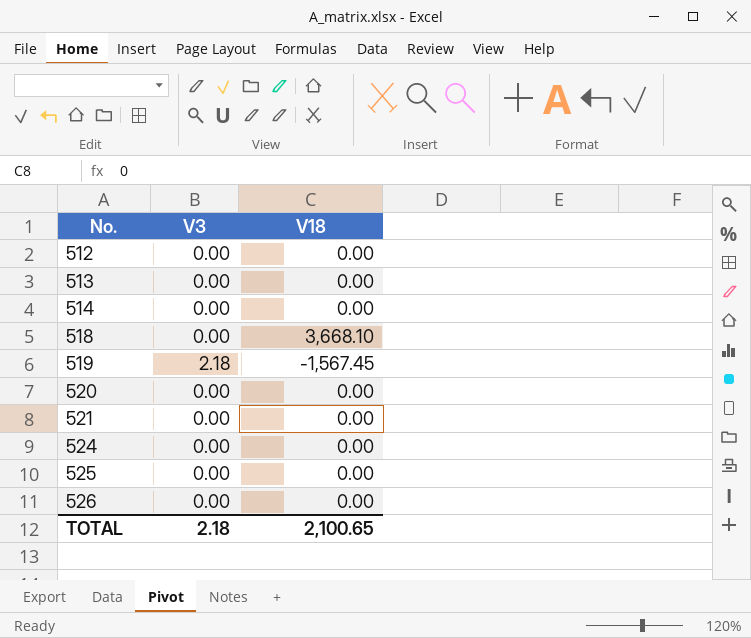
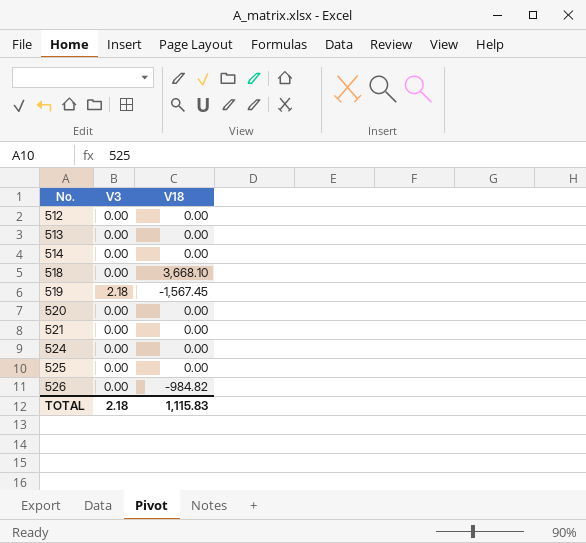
526 | V18: 0.00 -> -984.82
TOTAL | V18: 2,100.65 -> 1,115.83

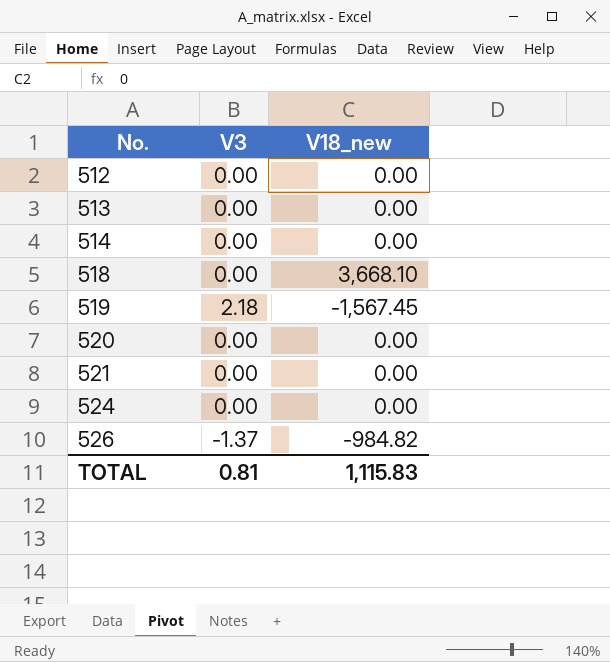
column name: V18 -> V18_new
row 525: 0.00 | 0.00 -> none
526 | V3: 0.00 -> -1.37
TOTAL | V3: 2.18 -> 0.81

